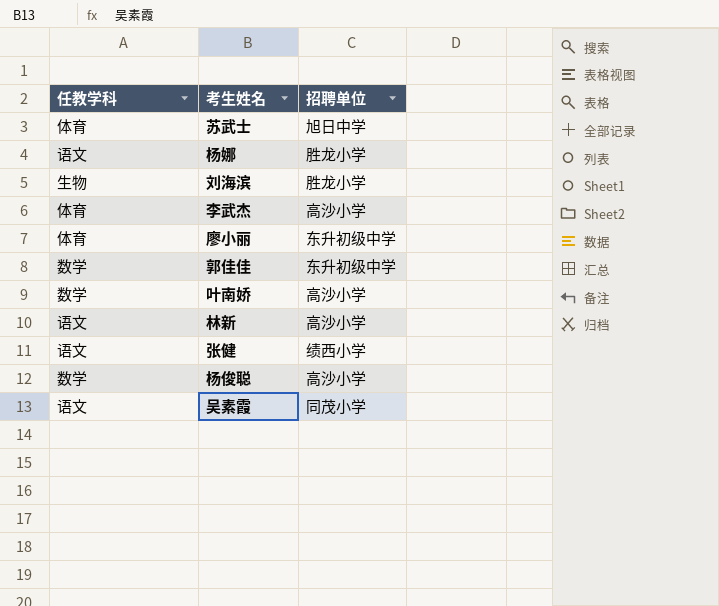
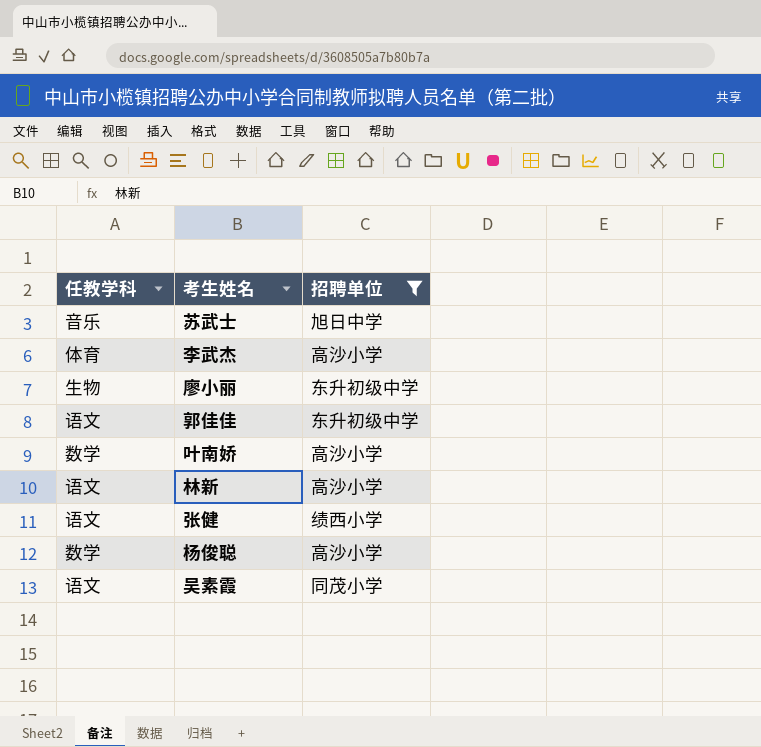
filter: none -> 招聘单位 != 胜龙小学
苏武士 | 任教学科: 体育 -> 音乐
廖小丽 | 任教学科: 体育 -> 生物
郭佳佳 | 任教学科: 数学 -> 语文

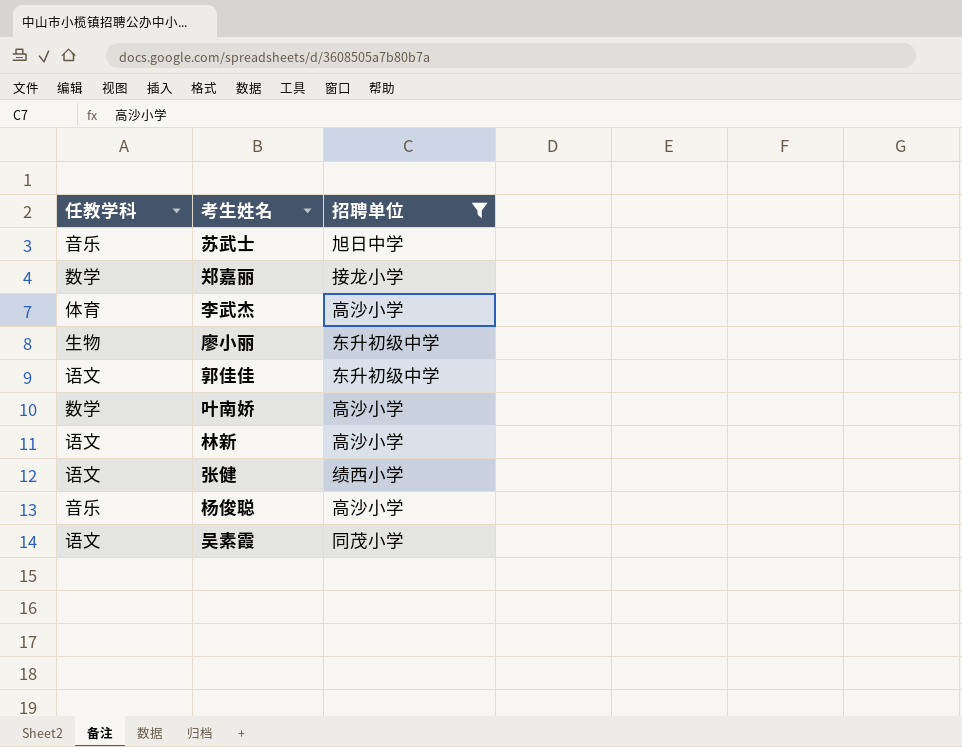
row 郑嘉丽: none -> 数学 | 接龙小学
杨俊聪 | 任教学科: 数学 -> 音乐

